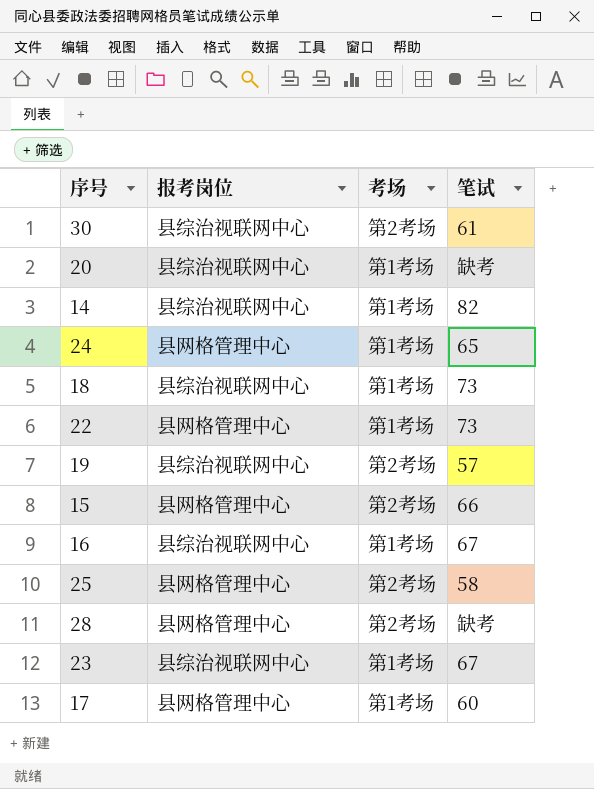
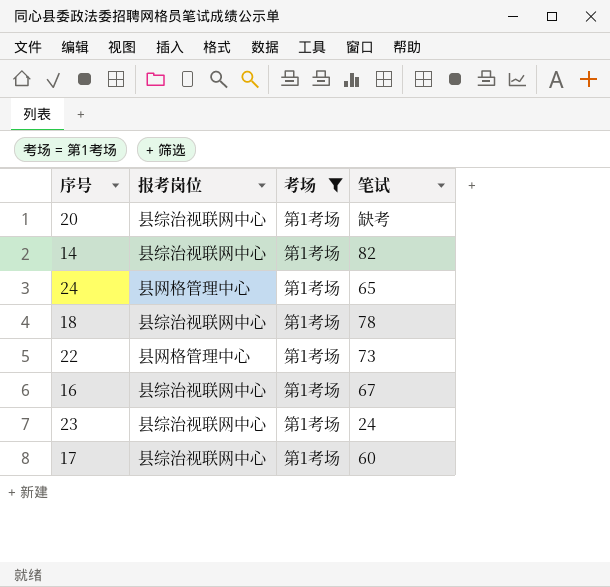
filter: none -> 考场 = 第1考场
18 | 笔试: 73 -> 78
23 | 笔试: 67 -> 24
17 | 报考岗位: 县网格管理中心 -> 县综治视联网中心

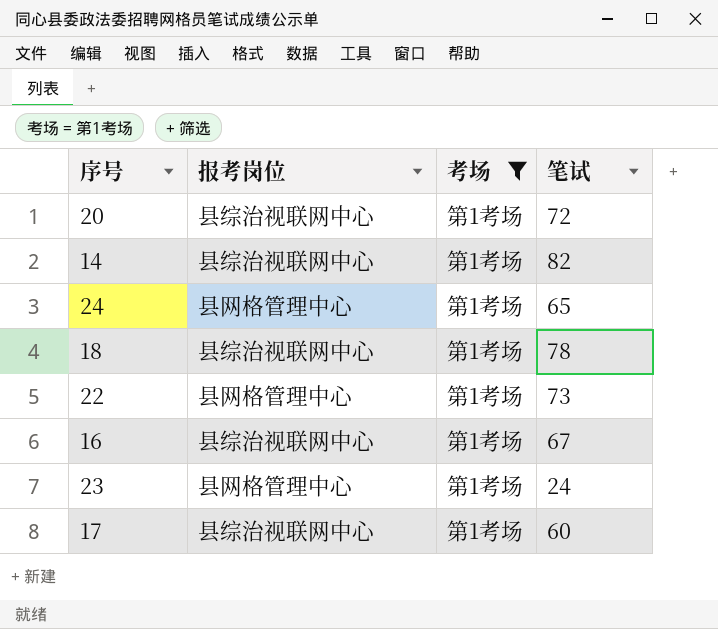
20 | 笔试: 缺考 -> 72
23 | 报考岗位: 县综治视联网中心 -> 县网格管理中心

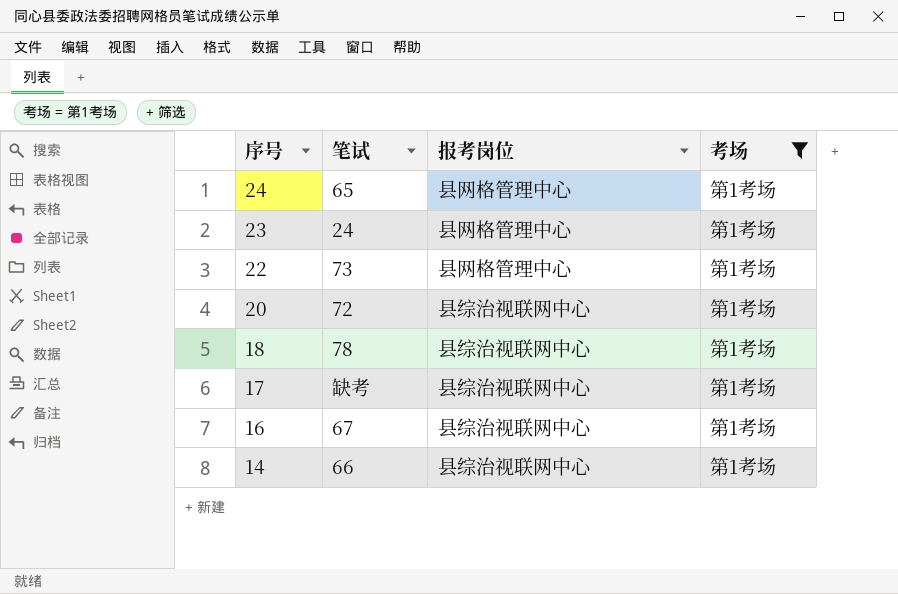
row order: none -> 序号 descending
column 笔试 | position: 4 -> 2
17 | 笔试: 60 -> 缺考
14 | 笔试: 82 -> 66

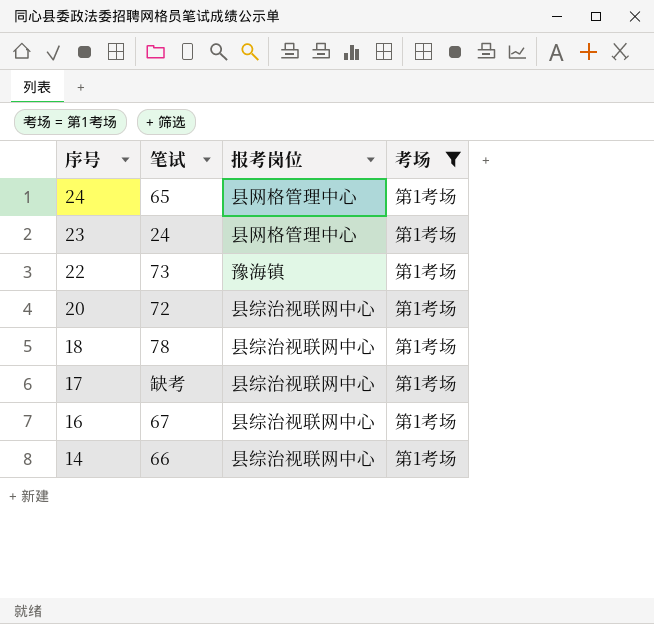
22 | 报考岗位: 县网格管理中心 -> 豫海镇

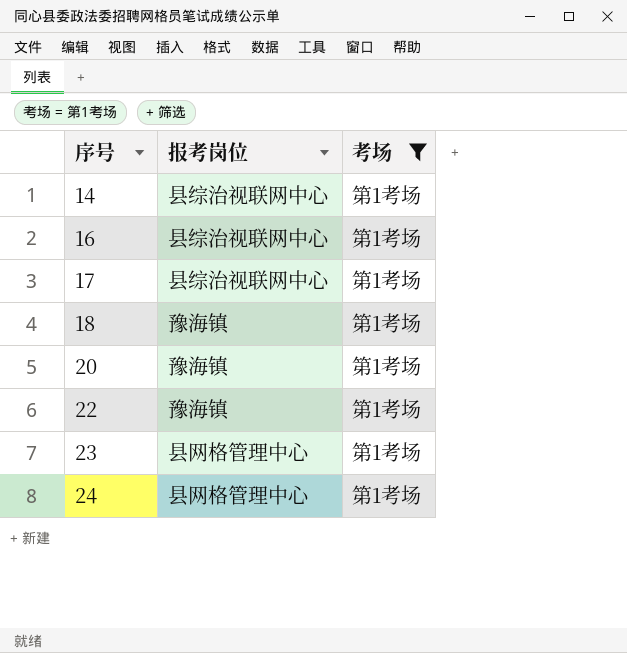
row order: 序号 descending -> 序号 ascending
column 笔试 | position: 2 -> none
18 | 报考岗位: 县综治视联网中心 -> 豫海镇
20 | 报考岗位: 县综治视联网中心 -> 豫海镇

